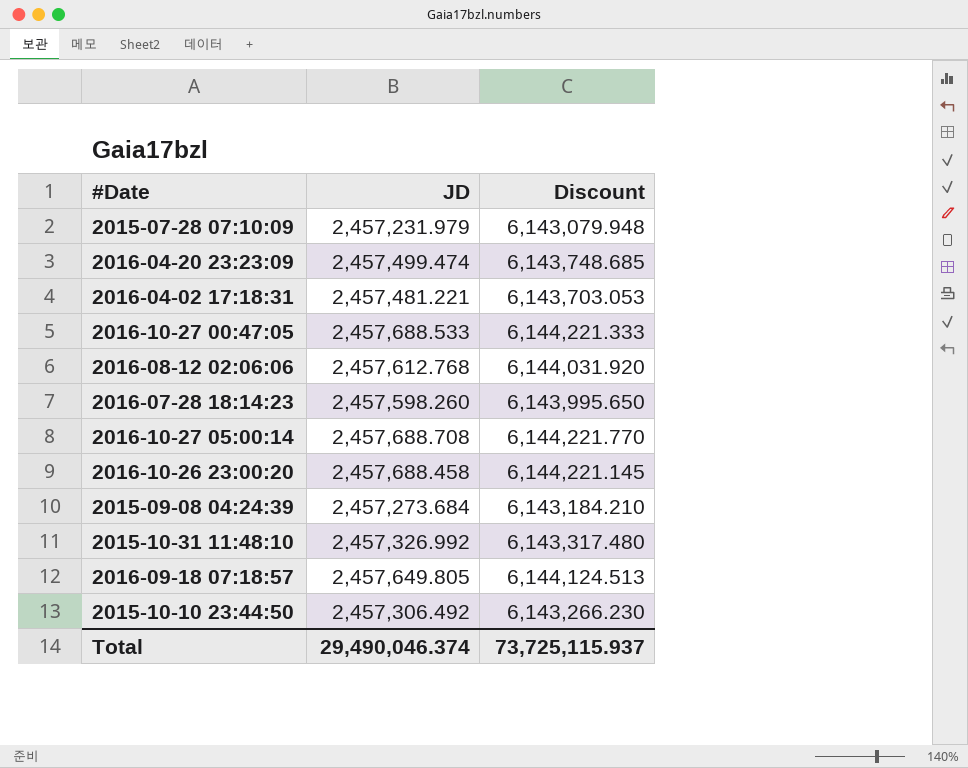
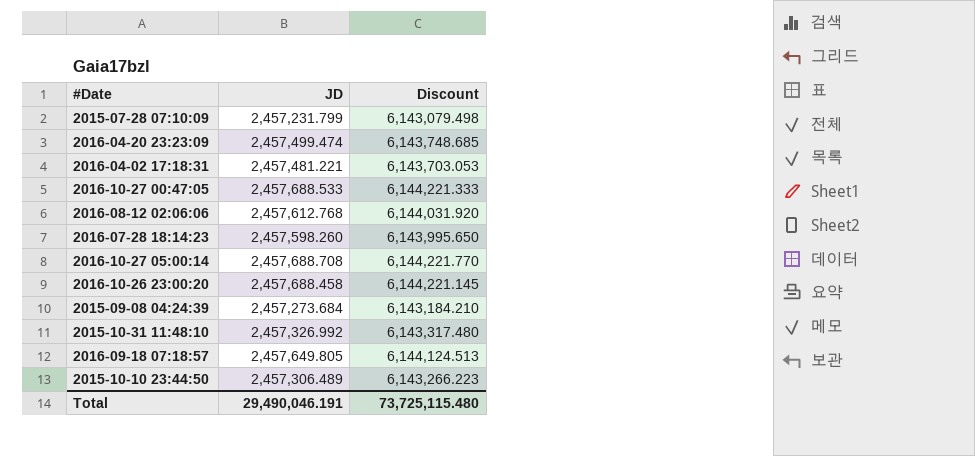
2015-07-28 07:10:09 | JD: 2,457,231.979 -> 2,457,231.799
2015-07-28 07:10:09 | Discount: 6,143,079.948 -> 6,143,079.498
2015-10-10 23:44:50 | JD: 2,457,306.492 -> 2,457,306.489
2015-10-10 23:44:50 | Discount: 6,143,266.230 -> 6,143,266.223
Total | JD: 29,490,046.374 -> 29,490,046.191
Total | Discount: 73,725,115.937 -> 73,725,115.480

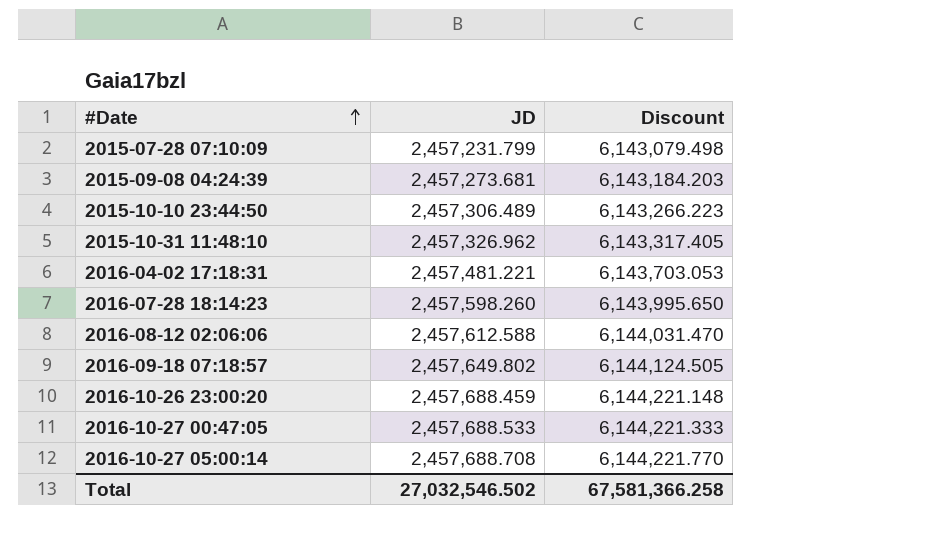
row order: none -> #Date ascending
row 2016-04-20 23:23:09: 2,457,499.474 | 6,143,748.685 -> none
2015-09-08 04:24:39 | JD: 2,457,273.684 -> 2,457,273.681
2015-09-08 04:24:39 | Discount: 6,143,184.210 -> 6,143,184.203
2015-10-31 11:48:10 | JD: 2,457,326.992 -> 2,457,326.962
2015-10-31 11:48:10 | Discount: 6,143,317.480 -> 6,143,317.405
2016-08-12 02:06:06 | JD: 2,457,612.768 -> 2,457,612.588
2016-08-12 02:06:06 | Discount: 6,144,031.920 -> 6,144,031.470
2016-09-18 07:18:57 | JD: 2,457,649.805 -> 2,457,649.802
2016-09-18 07:18:57 | Discount: 6,144,124.513 -> 6,144,124.505
2016-10-26 23:00:20 | JD: 2,457,688.458 -> 2,457,688.459
2016-10-26 23:00:20 | Discount: 6,144,221.145 -> 6,144,221.148
Total | JD: 29,490,046.191 -> 27,032,546.502
Total | Discount: 73,725,115.480 -> 67,581,366.258

